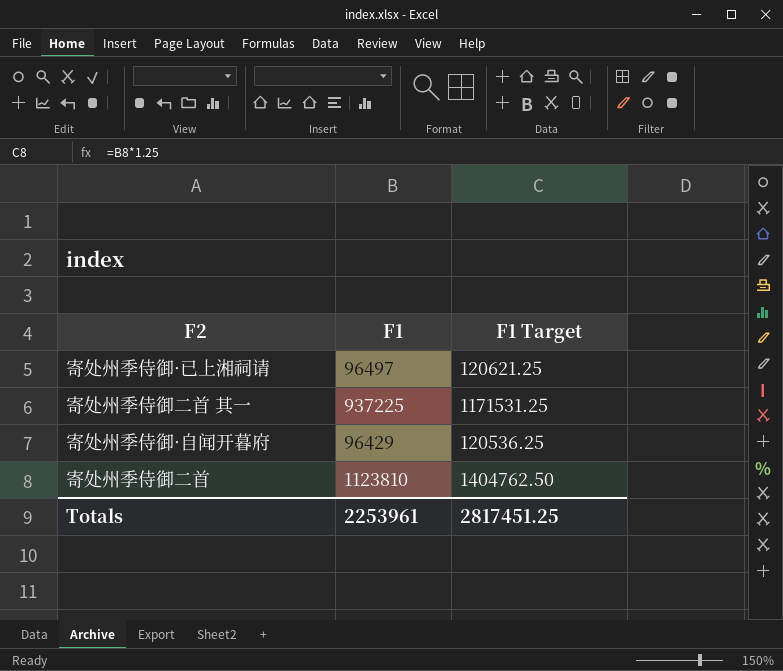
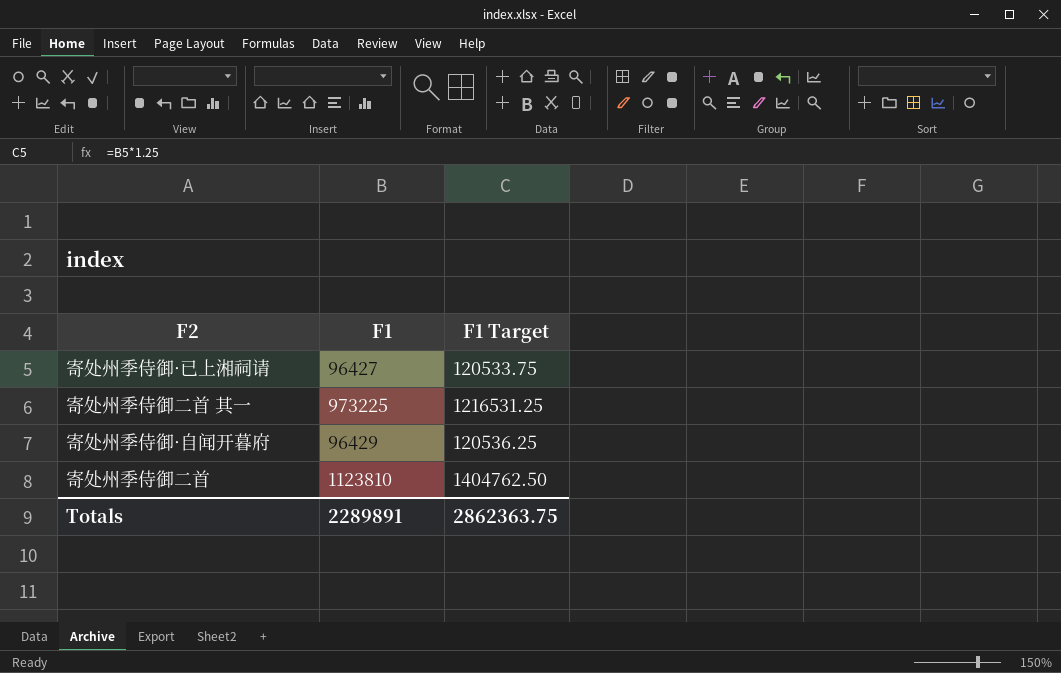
寄处州季侍御·已上湘祠请 | F1: 96497 -> 96427
寄处州季侍御·已上湘祠请 | F1 Target: 120621.25 -> 120533.75
寄处州季侍御二首 其一 | F1: 937225 -> 973225
寄处州季侍御二首 其一 | F1 Target: 1171531.25 -> 1216531.25
Totals | F1: 2253961 -> 2289891
Totals | F1 Target: 2817451.25 -> 2862363.75

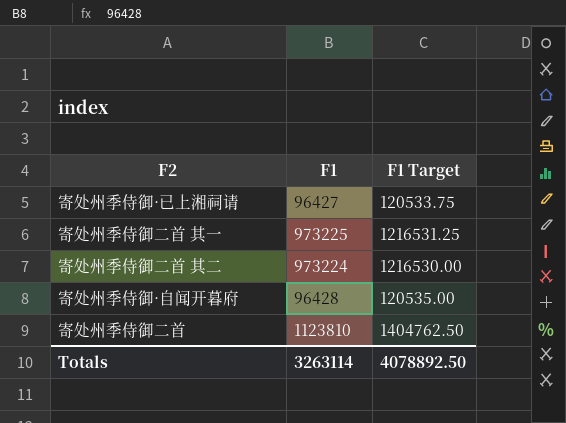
row 寄处州季侍御二首 其二: none -> 973224 | 1216530.00
寄处州季侍御·自闻开暮府 | F1: 96429 -> 96428
寄处州季侍御·自闻开暮府 | F1 Target: 120536.25 -> 120535.00
Totals | F1: 2289891 -> 3263114
Totals | F1 Target: 2862363.75 -> 4078892.50

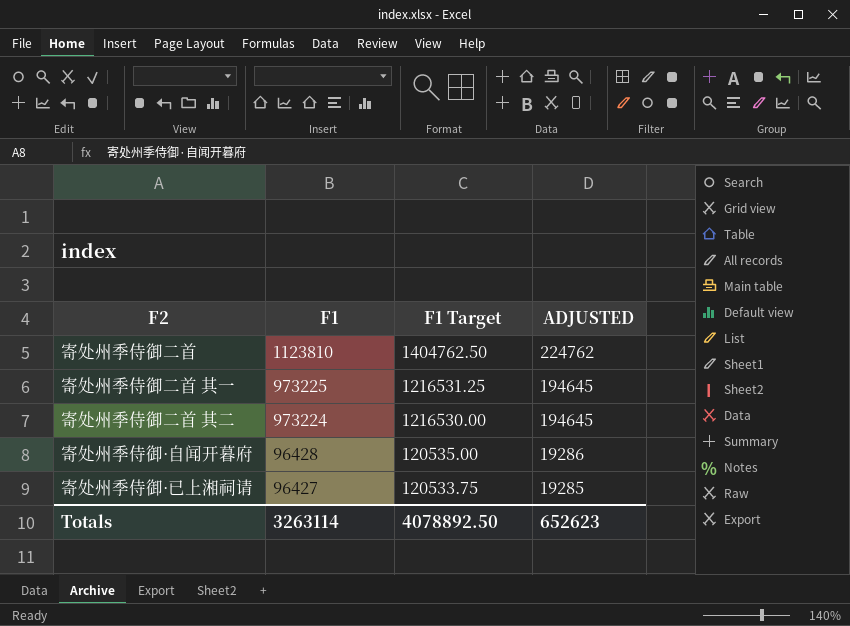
row order: none -> F1 descending
column ADJUSTED | formula: none -> [F1] * 0.2

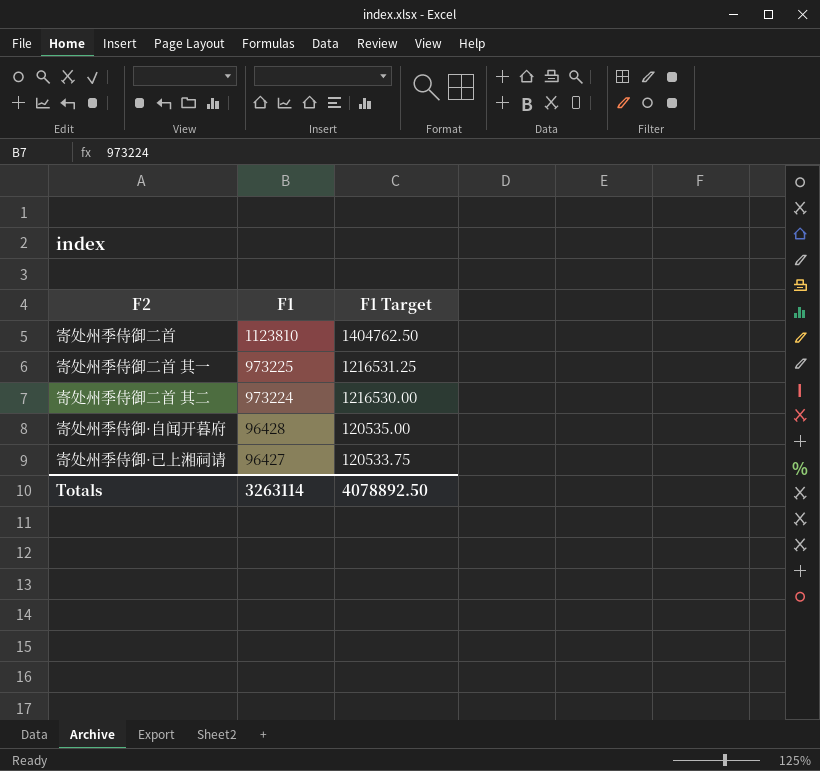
column ADJUSTED | formula: [F1] * 0.2 -> none

